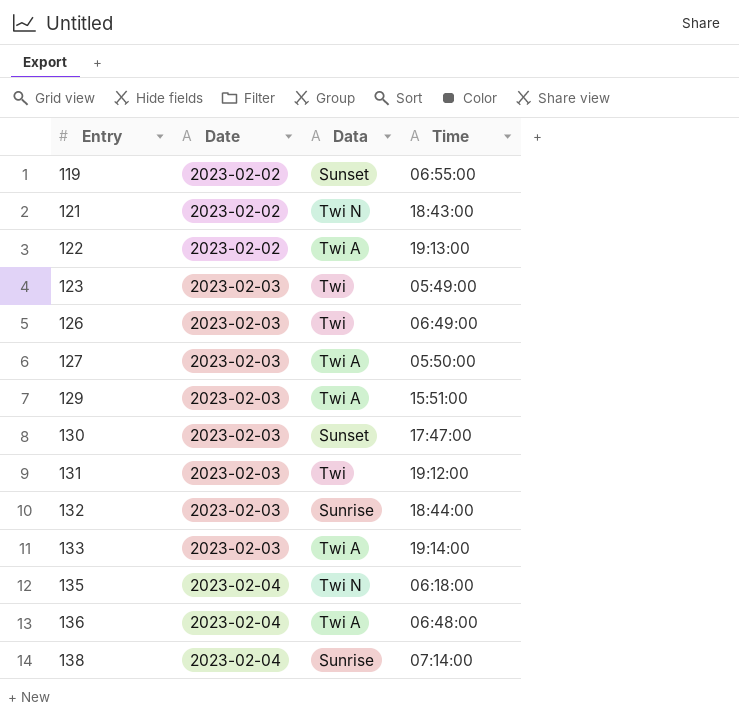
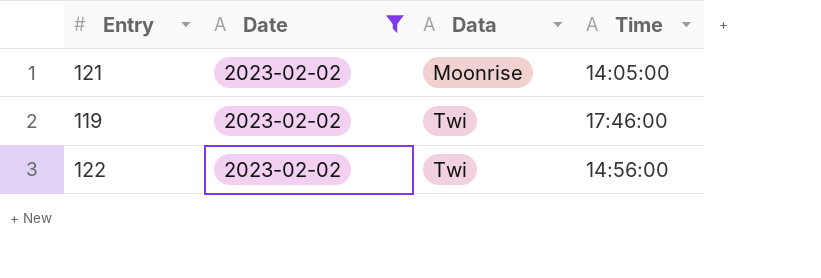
filter: none -> Date = 2023-02-02
row order: Entry ascending -> Data ascending
121 | Data: Twi N -> Moonrise
121 | Time: 18:43:00 -> 14:05:00
119 | Data: Sunset -> Twi
119 | Time: 06:55:00 -> 17:46:00
122 | Data: Twi A -> Twi
122 | Time: 19:13:00 -> 14:56:00

